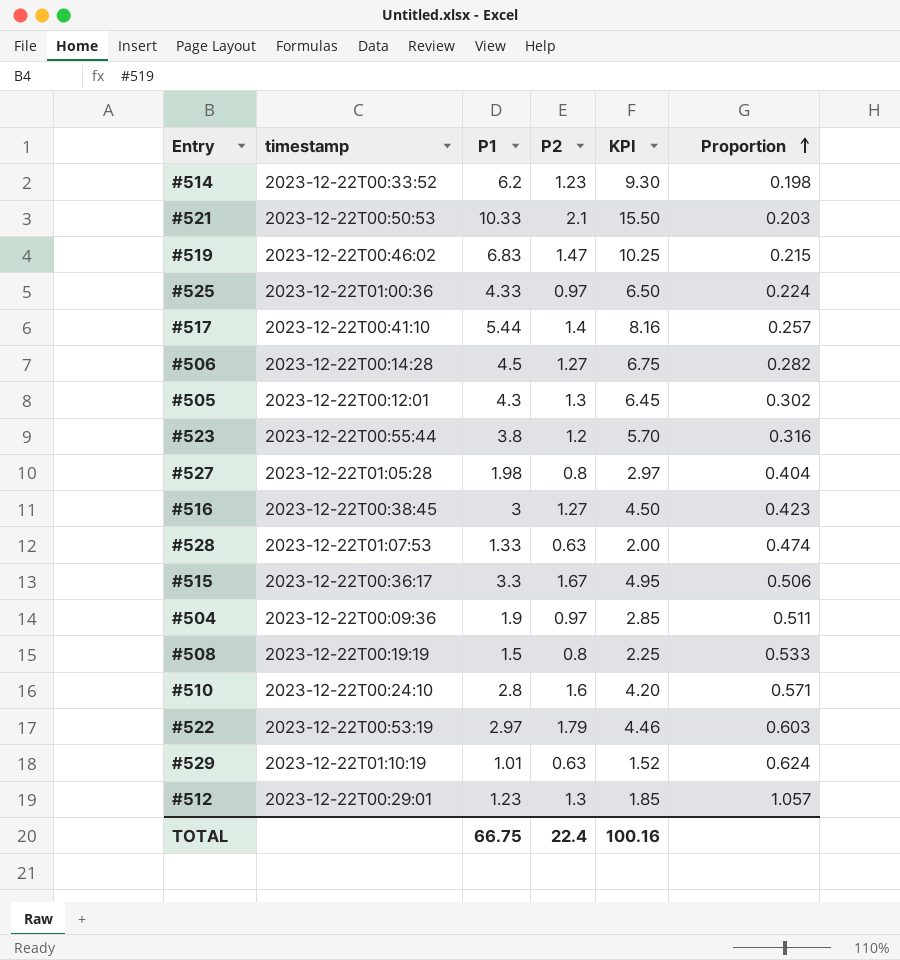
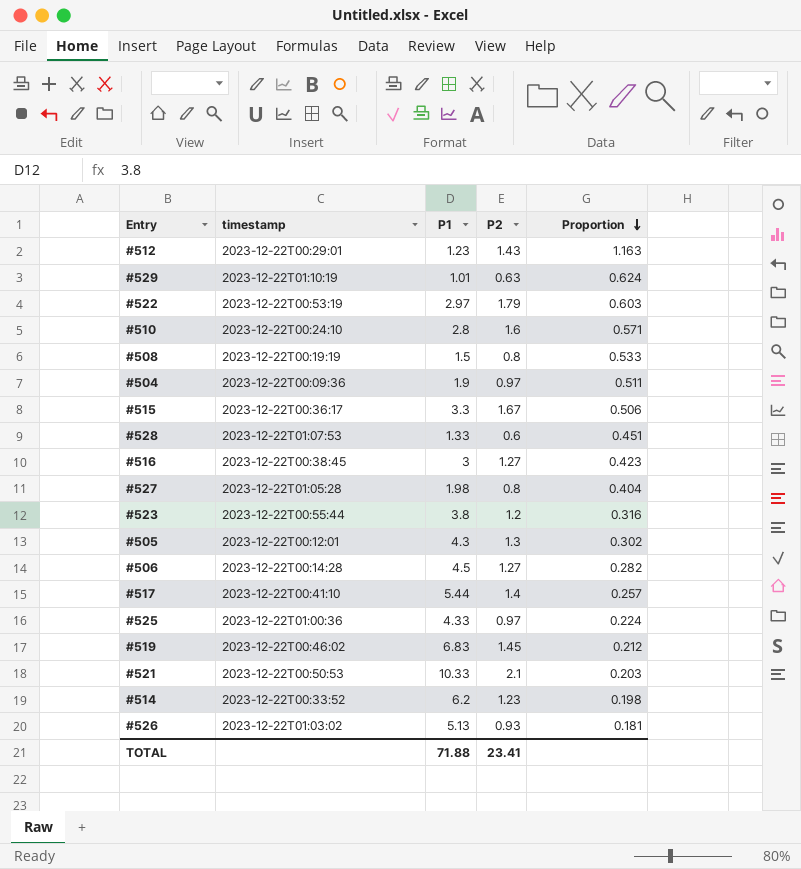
row order: Proportion ascending -> Proportion descending
column KPI | formula: [P1] * 1.5 -> none
#512 | P2: 1.3 -> 1.43
#512 | Proportion: 1.057 -> 1.163
#528 | P2: 0.63 -> 0.6
#528 | Proportion: 0.474 -> 0.451
#519 | P2: 1.47 -> 1.45
#519 | Proportion: 0.215 -> 0.212
row #526: none -> 2023-12-22T01:03:02 | 5.13 | 0.93 | 0.181
TOTAL | P1: 66.75 -> 71.88
TOTAL | P2: 22.4 -> 23.41

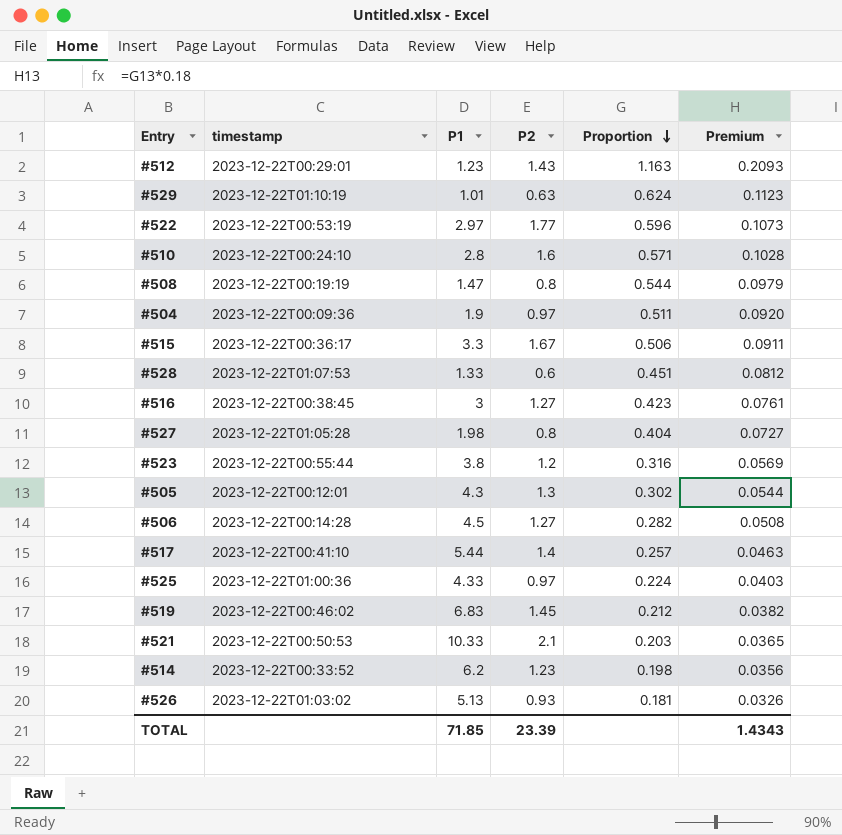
column Premium | formula: none -> [Proportion] * 0.18
#522 | P2: 1.79 -> 1.77
#522 | Proportion: 0.603 -> 0.596
#508 | P1: 1.5 -> 1.47
#508 | Proportion: 0.533 -> 0.544
TOTAL | P1: 71.88 -> 71.85
TOTAL | P2: 23.41 -> 23.39

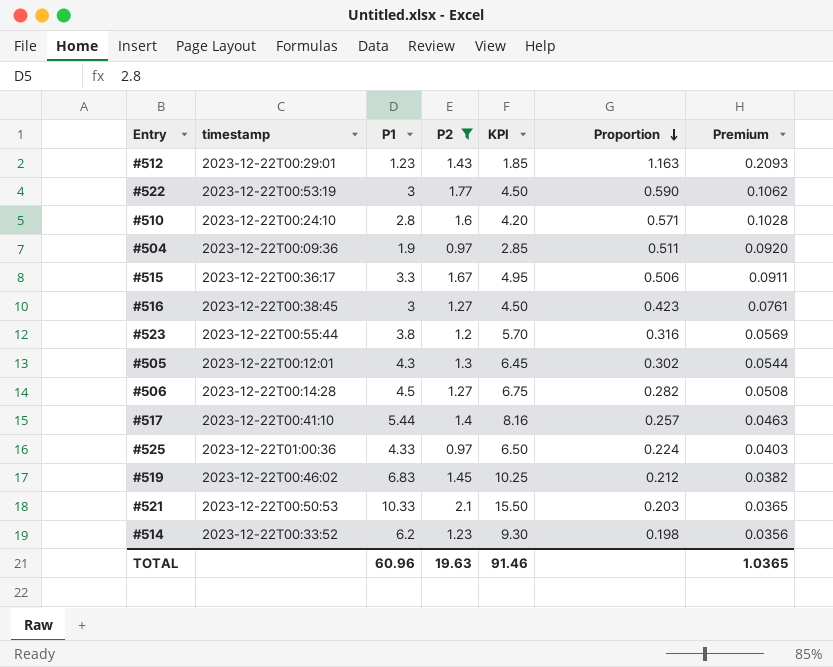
filter: none -> P2 >= 0.97
column KPI | formula: none -> [P1] * 1.5
#522 | P1: 2.97 -> 3
#522 | Proportion: 0.596 -> 0.590
#522 | Premium: 0.1073 -> 0.1062
TOTAL | P1: 71.85 -> 60.96
TOTAL | P2: 23.39 -> 19.63
TOTAL | Premium: 1.4343 -> 1.0365

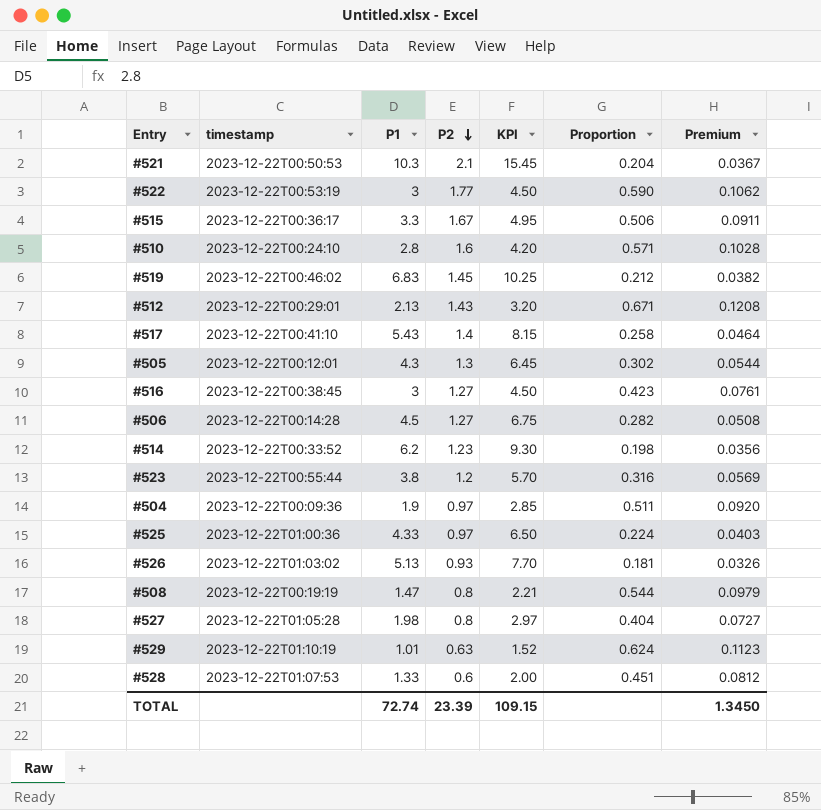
filter: P2 >= 0.97 -> none
row order: Proportion descending -> P2 descending
#521 | P1: 10.33 -> 10.3
#521 | KPI: 15.50 -> 15.45
#521 | Proportion: 0.203 -> 0.204
#521 | Premium: 0.0365 -> 0.0367
#512 | P1: 1.23 -> 2.13
#512 | KPI: 1.85 -> 3.20
#512 | Proportion: 1.163 -> 0.671
#512 | Premium: 0.2093 -> 0.1208
#517 | P1: 5.44 -> 5.43
#517 | KPI: 8.16 -> 8.15
#517 | Proportion: 0.257 -> 0.258
#517 | Premium: 0.0463 -> 0.0464
TOTAL | P1: 60.96 -> 72.74
TOTAL | P2: 19.63 -> 23.39
TOTAL | KPI: 91.46 -> 109.15
TOTAL | Premium: 1.0365 -> 1.3450

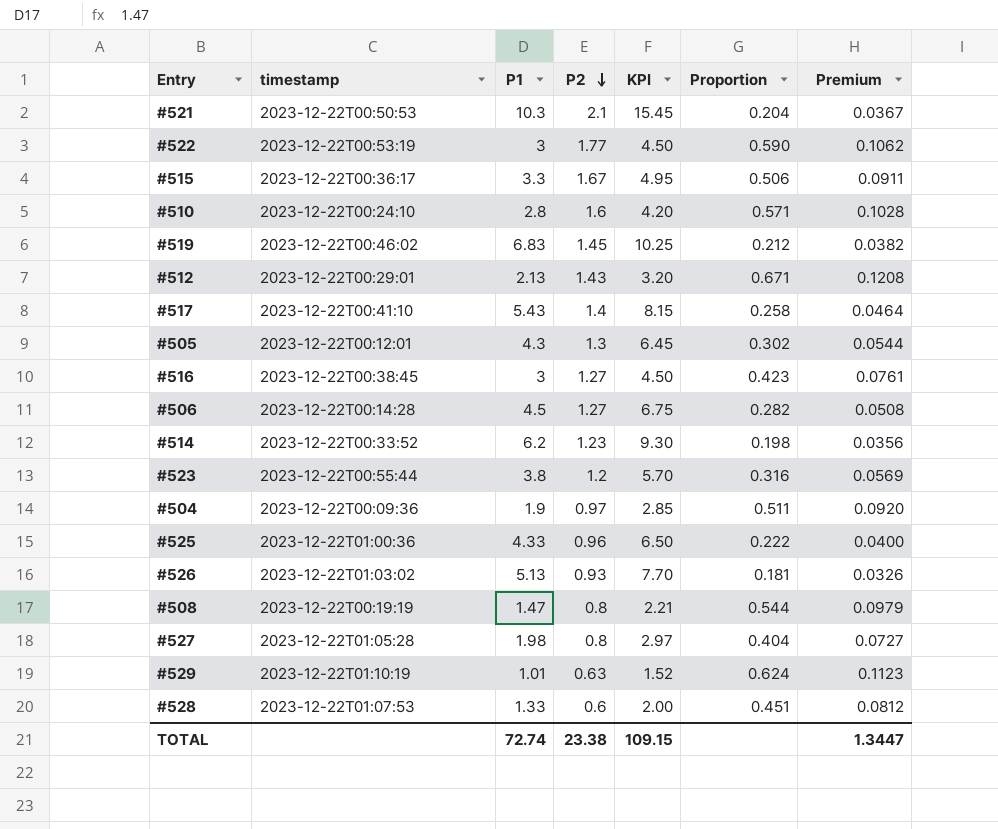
#525 | P2: 0.97 -> 0.96
#525 | Proportion: 0.224 -> 0.222
#525 | Premium: 0.0403 -> 0.0400
TOTAL | P2: 23.39 -> 23.38
TOTAL | Premium: 1.3450 -> 1.3447

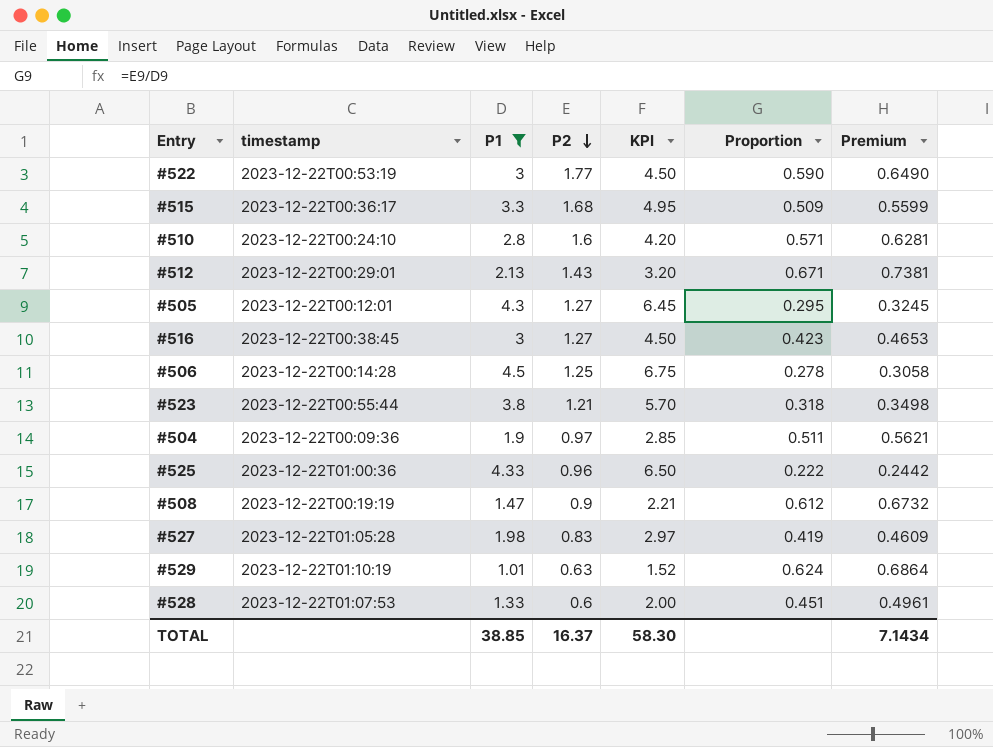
filter: none -> P1 <= 4.5
column Premium | formula: [Proportion] * 0.18 -> [Proportion] * 1.1
#515 | P2: 1.67 -> 1.68
#515 | Proportion: 0.506 -> 0.509
#505 | P2: 1.3 -> 1.27
#505 | Proportion: 0.302 -> 0.295
#506 | P2: 1.27 -> 1.25
#506 | Proportion: 0.282 -> 0.278
#523 | P2: 1.2 -> 1.21
#523 | Proportion: 0.316 -> 0.318
#508 | P2: 0.8 -> 0.9
#508 | Proportion: 0.544 -> 0.612
#527 | P2: 0.8 -> 0.83
#527 | Proportion: 0.404 -> 0.419
TOTAL | P1: 72.74 -> 38.85
TOTAL | P2: 23.38 -> 16.37
TOTAL | KPI: 109.15 -> 58.30
TOTAL | Premium: 1.3447 -> 7.1434

